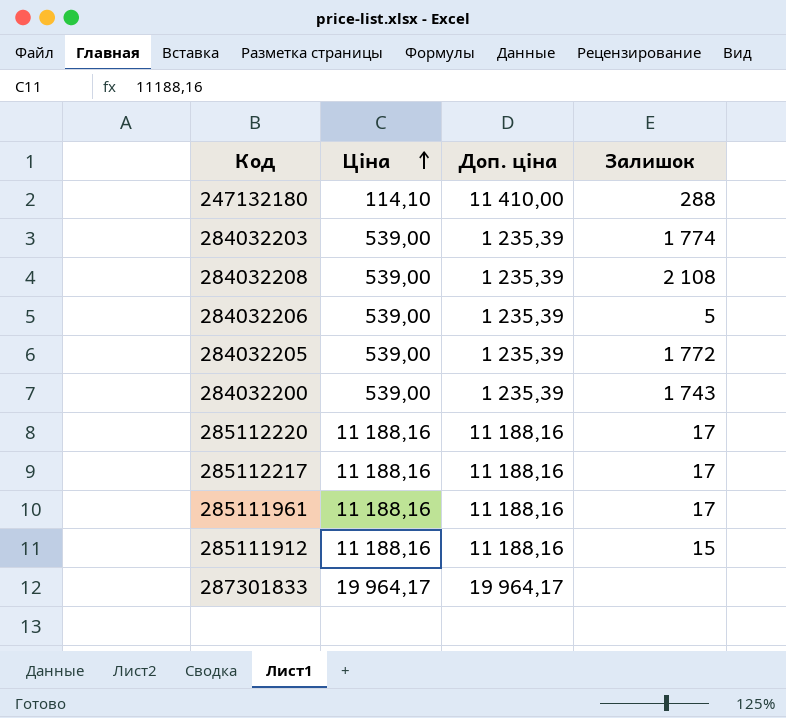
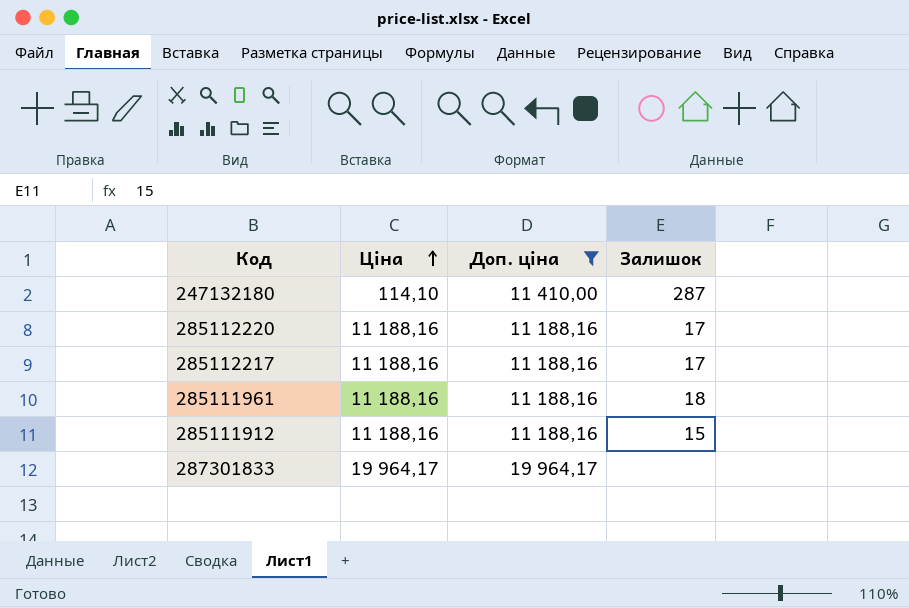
filter: none -> Доп. ціна != 1 235,39
247132180 | Залишок: 288 -> 287
285111961 | Залишок: 17 -> 18

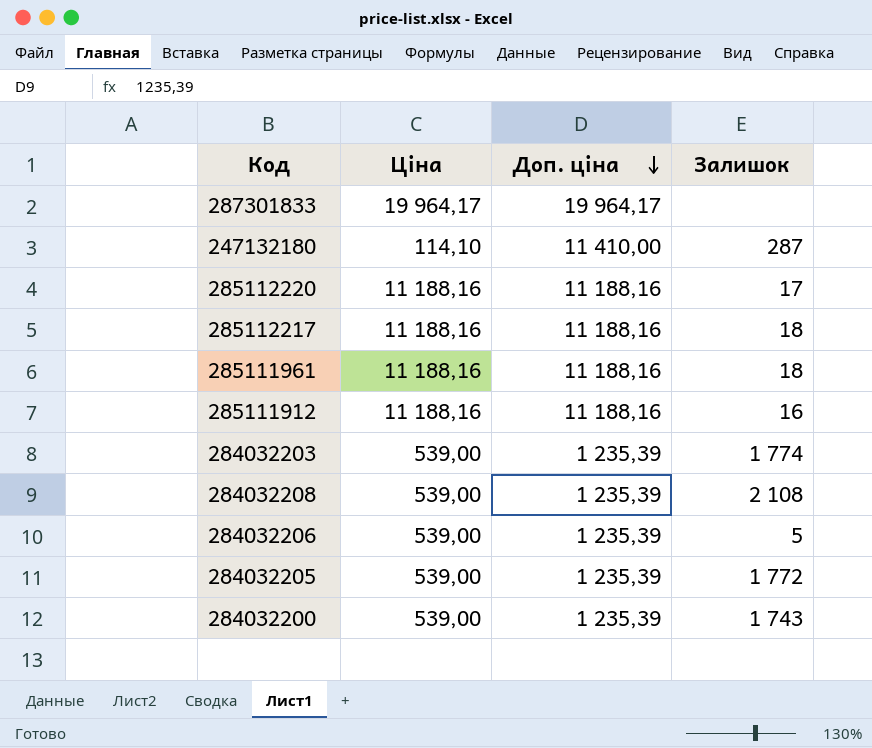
filter: Доп. ціна != 1 235,39 -> none
row order: Ціна ascending -> Доп. ціна descending
285112217 | Залишок: 17 -> 18
285111912 | Залишок: 15 -> 16

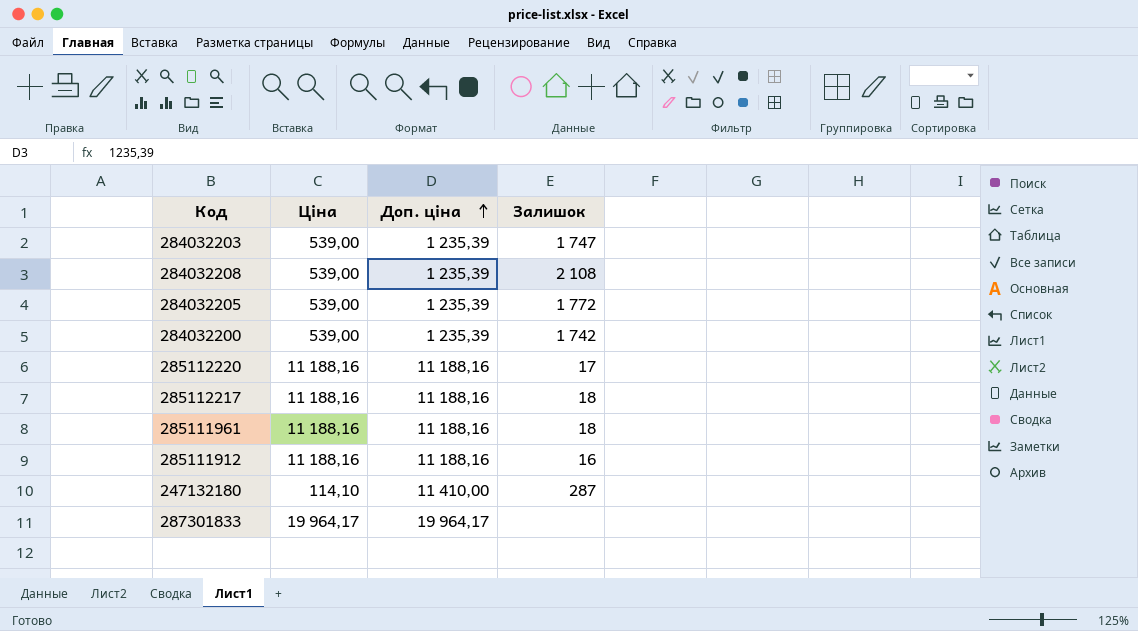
row order: Доп. ціна descending -> Доп. ціна ascending
row 284032206: 539,00 | 1 235,39 | 5 -> none
284032203 | Залишок: 1 774 -> 1 747
284032200 | Залишок: 1 743 -> 1 742

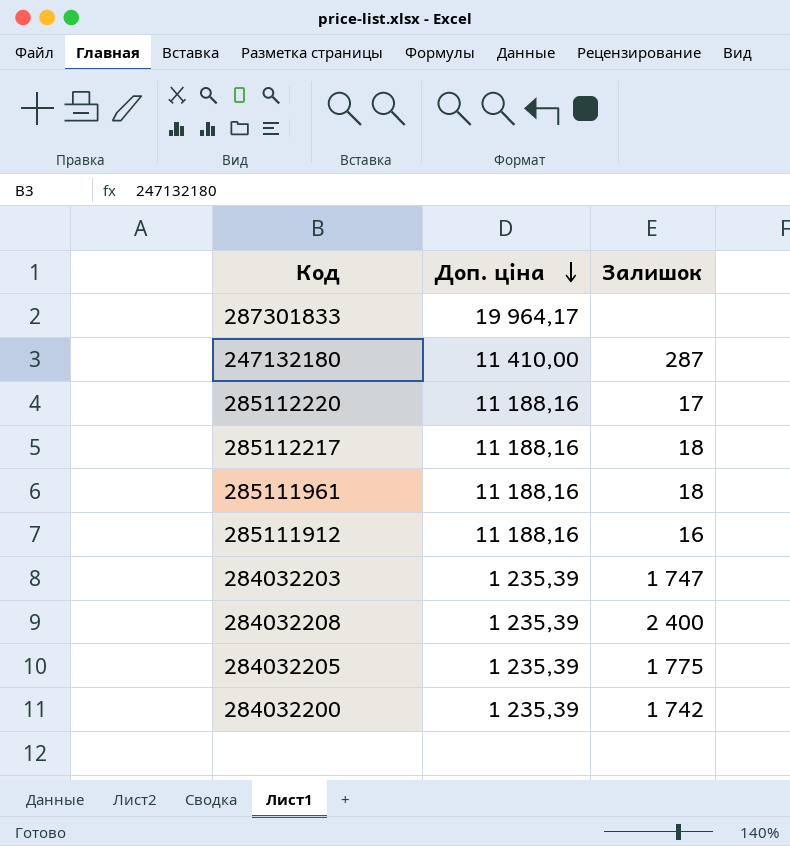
row order: Доп. ціна ascending -> Доп. ціна descending
column Ціна | position: 2 -> none
284032208 | Залишок: 2 108 -> 2 400
284032205 | Залишок: 1 772 -> 1 775

